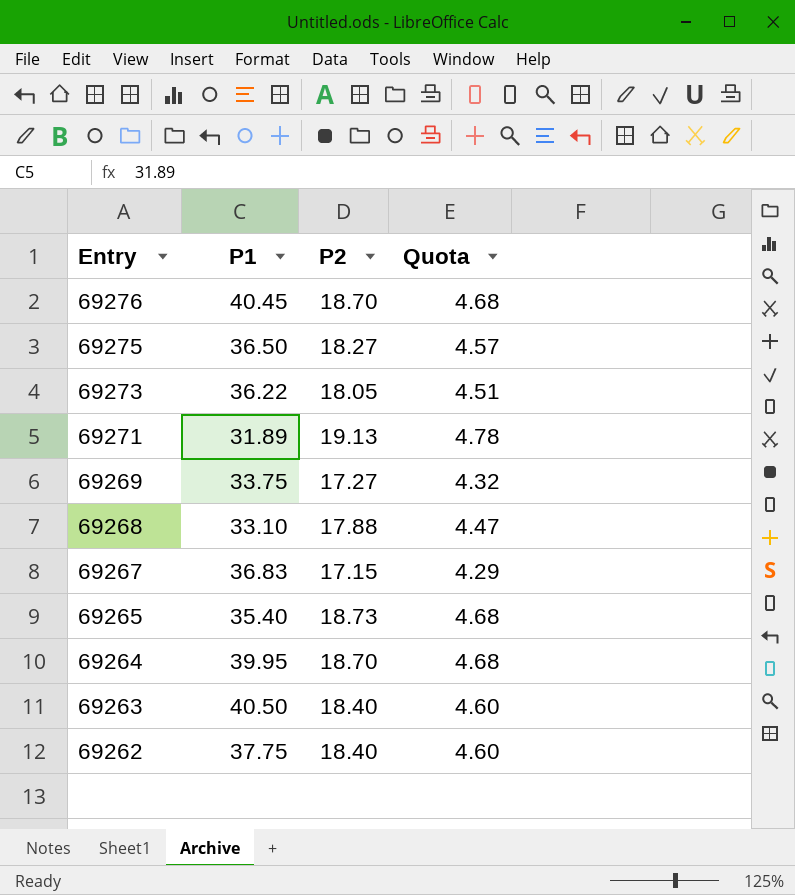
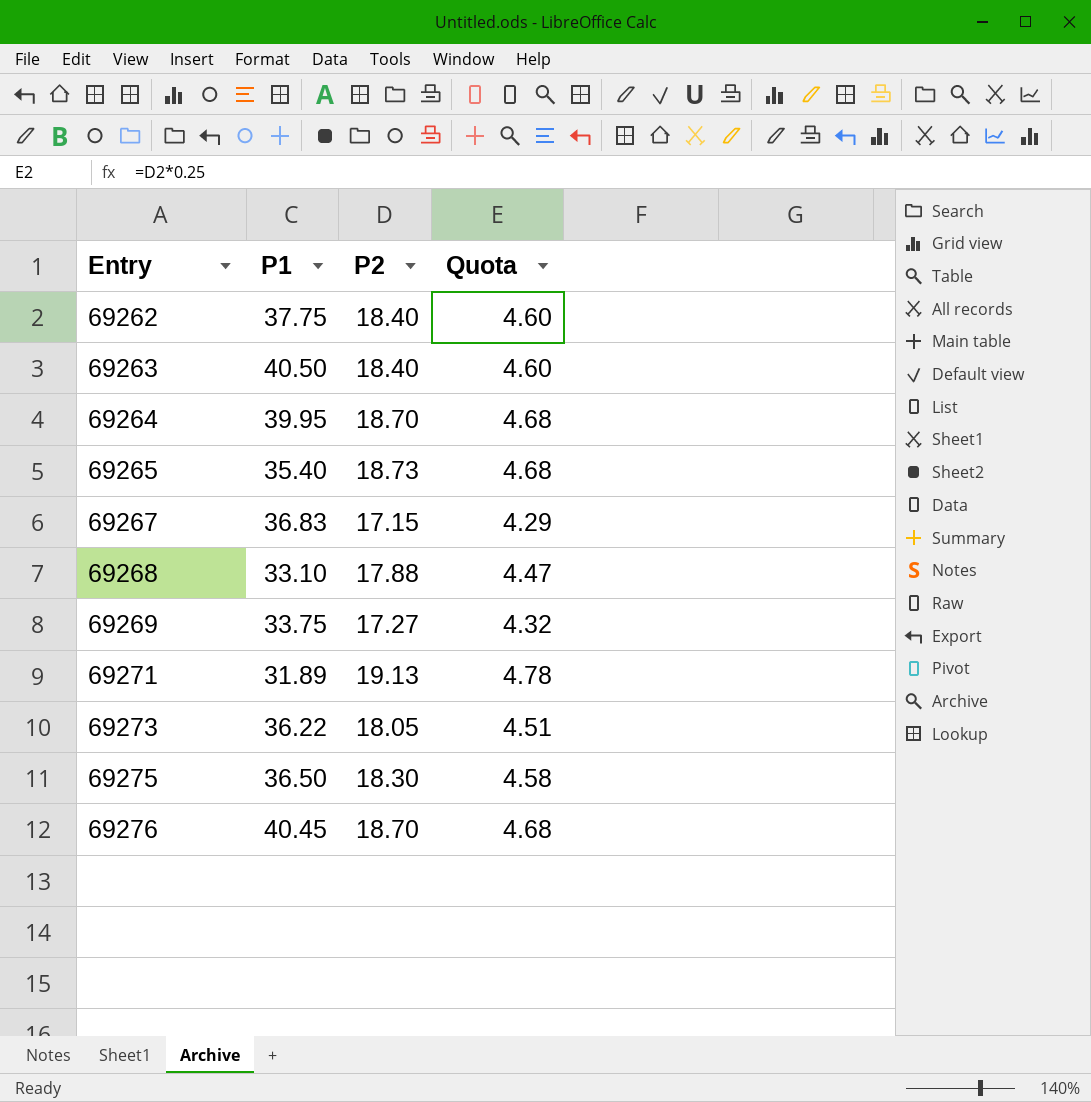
row order: Entry descending -> Entry ascending
69275 | P2: 18.27 -> 18.30
69275 | Quota: 4.57 -> 4.58

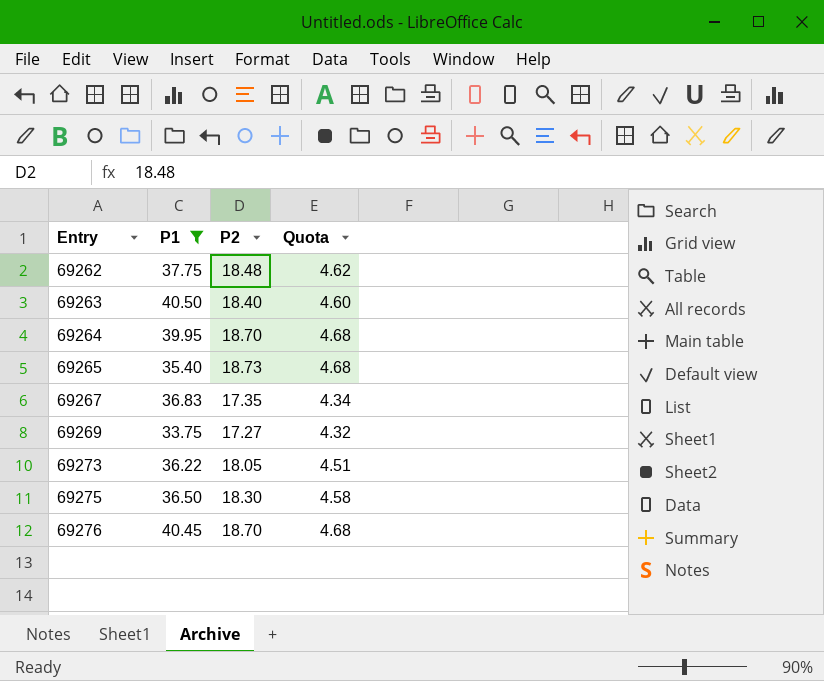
filter: none -> P1 >= 33.75
69262 | P2: 18.40 -> 18.48
69262 | Quota: 4.60 -> 4.62
69267 | P2: 17.15 -> 17.35
69267 | Quota: 4.29 -> 4.34

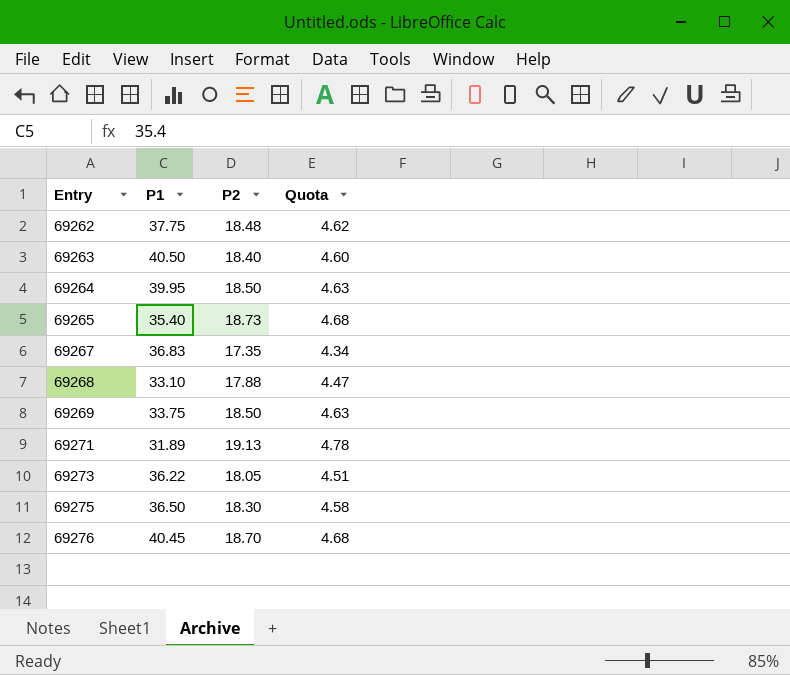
filter: P1 >= 33.75 -> none
69264 | P2: 18.70 -> 18.50
69264 | Quota: 4.68 -> 4.63
69269 | P2: 17.27 -> 18.50
69269 | Quota: 4.32 -> 4.63

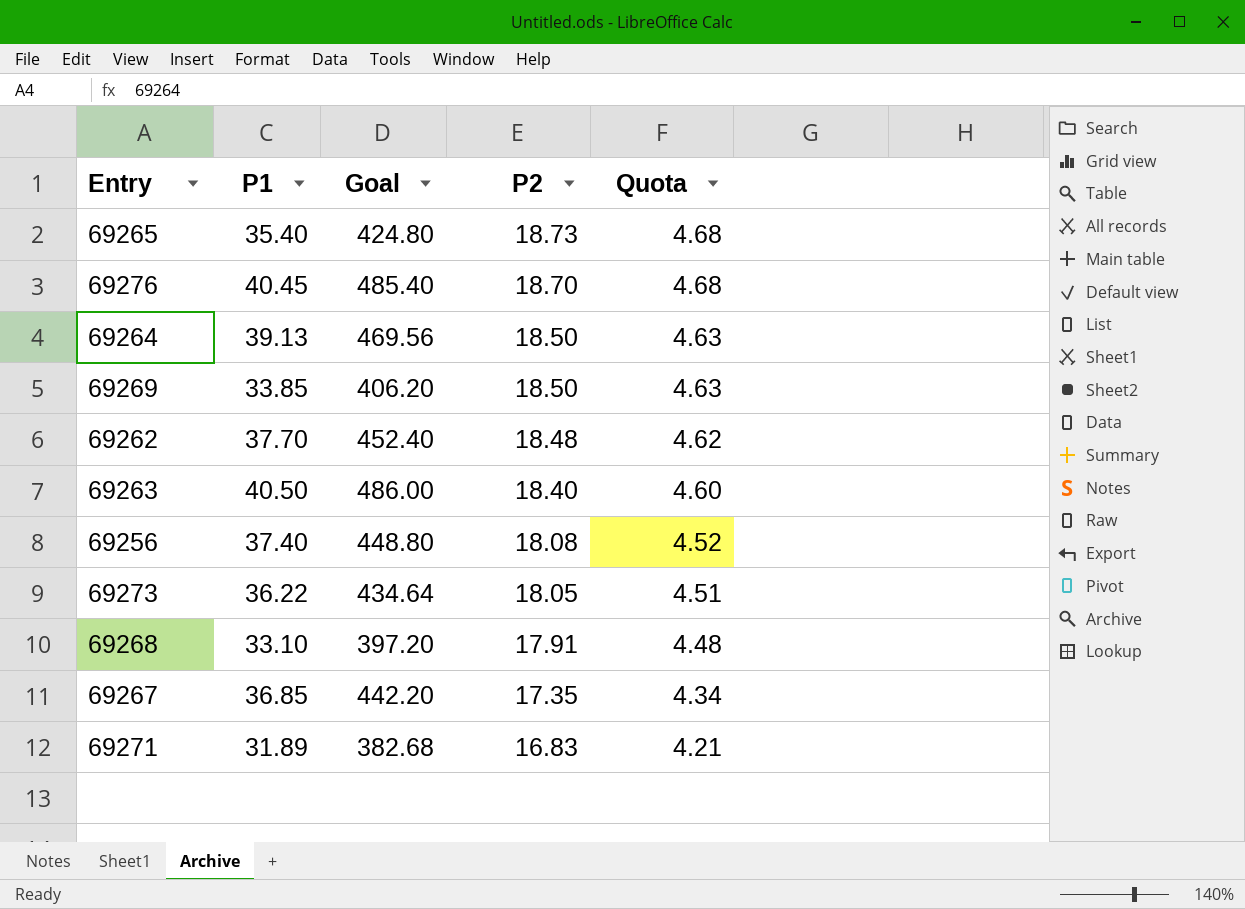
row order: Entry ascending -> P2 descending
column Goal | formula: none -> [P1] * 12
row 69275: 36.50 | 18.30 | 4.58 -> none
69264 | P1: 39.95 -> 39.13
69269 | P1: 33.75 -> 33.85
69262 | P1: 37.75 -> 37.70
row 69256: none -> 37.40 | 448.80 | 18.08 | 4.52
69268 | P2: 17.88 -> 17.91
69268 | Quota: 4.47 -> 4.48
69267 | P1: 36.83 -> 36.85
69271 | P2: 19.13 -> 16.83
69271 | Quota: 4.78 -> 4.21

